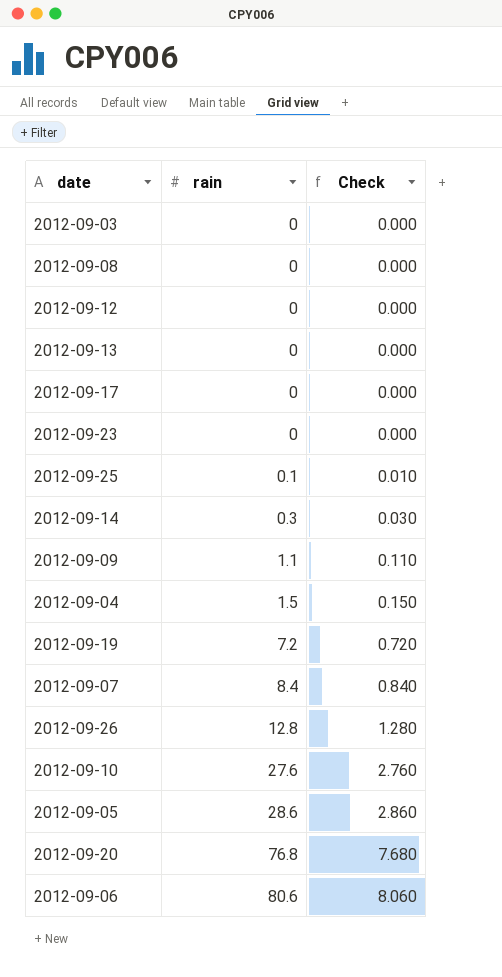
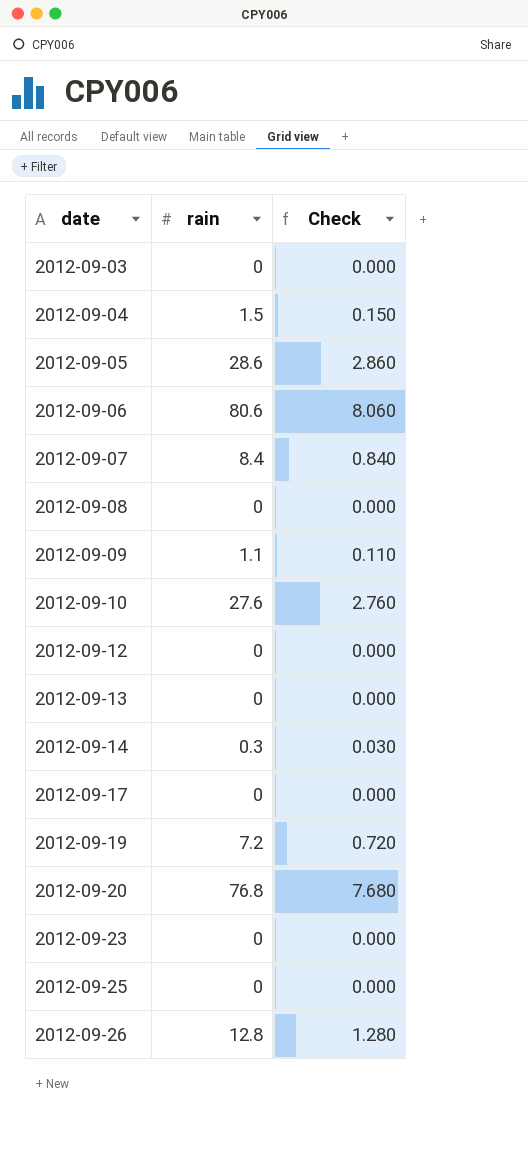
row order: rain ascending -> date ascending
2012-09-25 | rain: 0.1 -> 0
2012-09-25 | Check: 0.010 -> 0.000

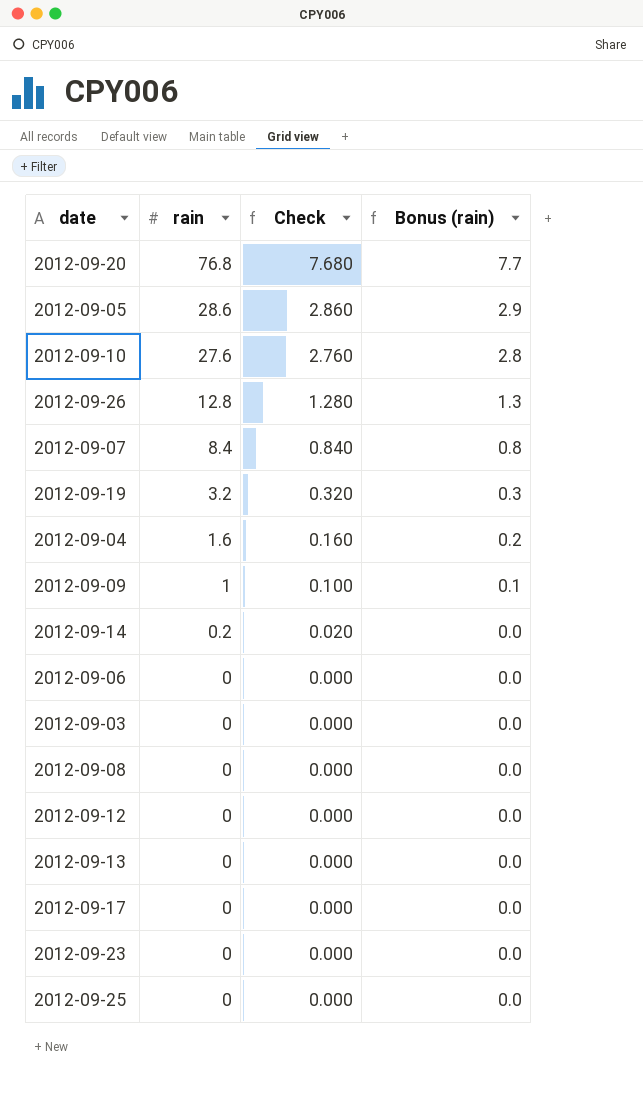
row order: date ascending -> rain descending
column Bonus (rain) | formula: none -> [rain] * 0.1
2012-09-19 | rain: 7.2 -> 3.2
2012-09-19 | Check: 0.720 -> 0.320
2012-09-04 | rain: 1.5 -> 1.6
2012-09-04 | Check: 0.150 -> 0.160
2012-09-09 | rain: 1.1 -> 1
2012-09-09 | Check: 0.110 -> 0.100
2012-09-14 | rain: 0.3 -> 0.2
2012-09-14 | Check: 0.030 -> 0.020
2012-09-06 | rain: 80.6 -> 0
2012-09-06 | Check: 8.060 -> 0.000

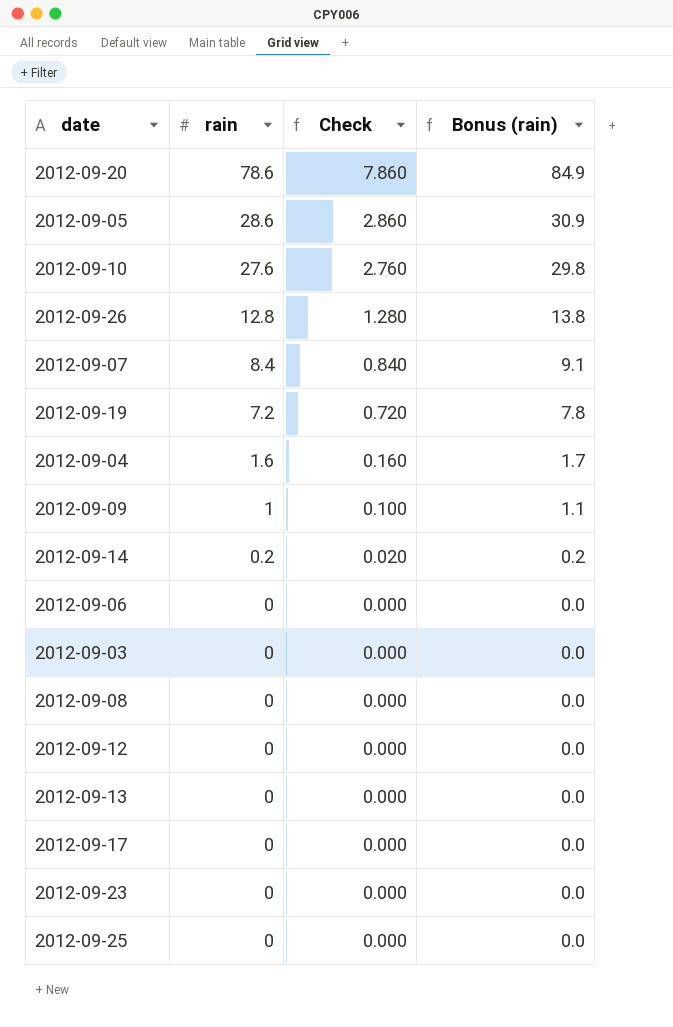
column Bonus (rain) | formula: [rain] * 0.1 -> [rain] * 1.08
2012-09-20 | rain: 76.8 -> 78.6
2012-09-20 | Check: 7.680 -> 7.860
2012-09-19 | rain: 3.2 -> 7.2
2012-09-19 | Check: 0.320 -> 0.720

